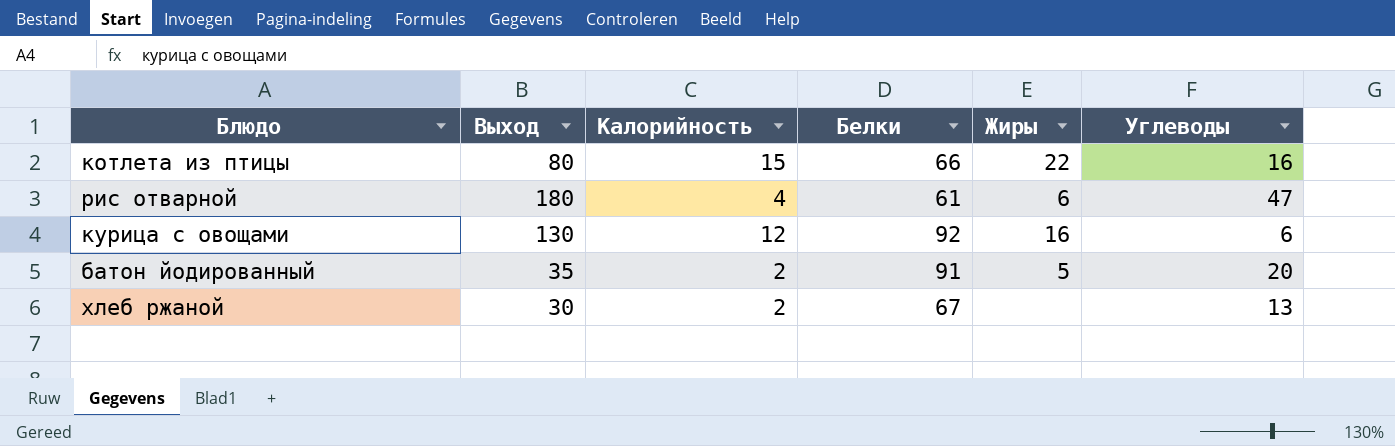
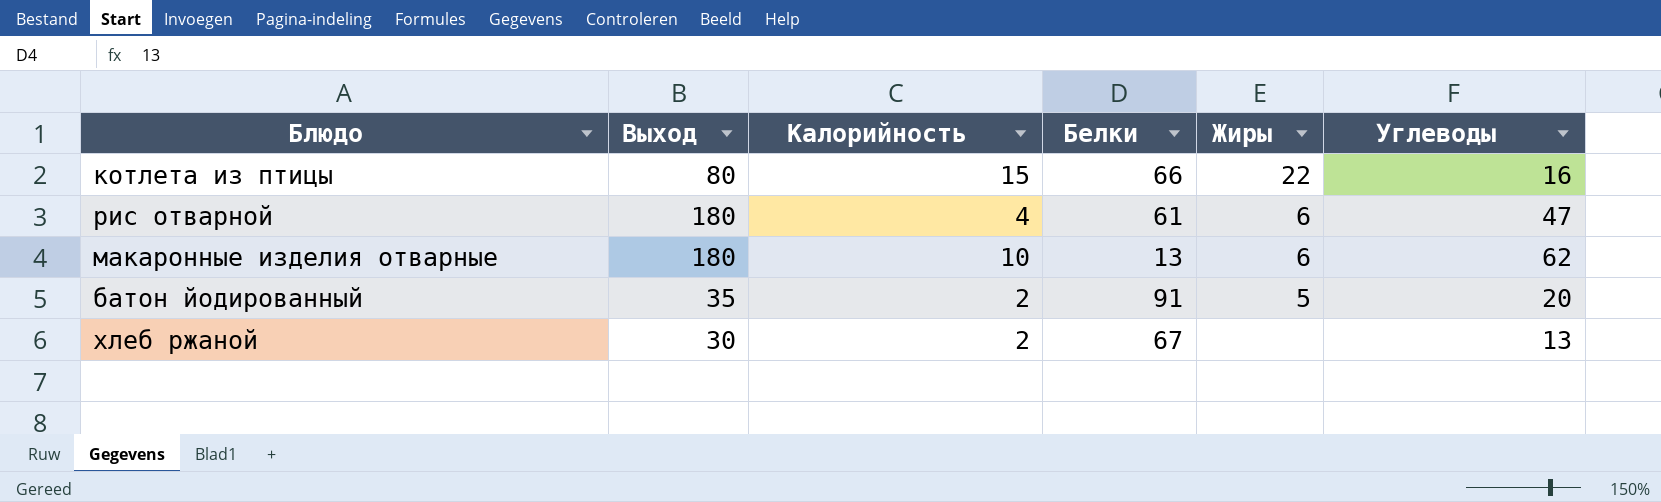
row курица с овощами: 130 | 12 | 92 | 16 | 6 -> none
row макаронные изделия отварные: none -> 180 | 10 | 13 | 6 | 62

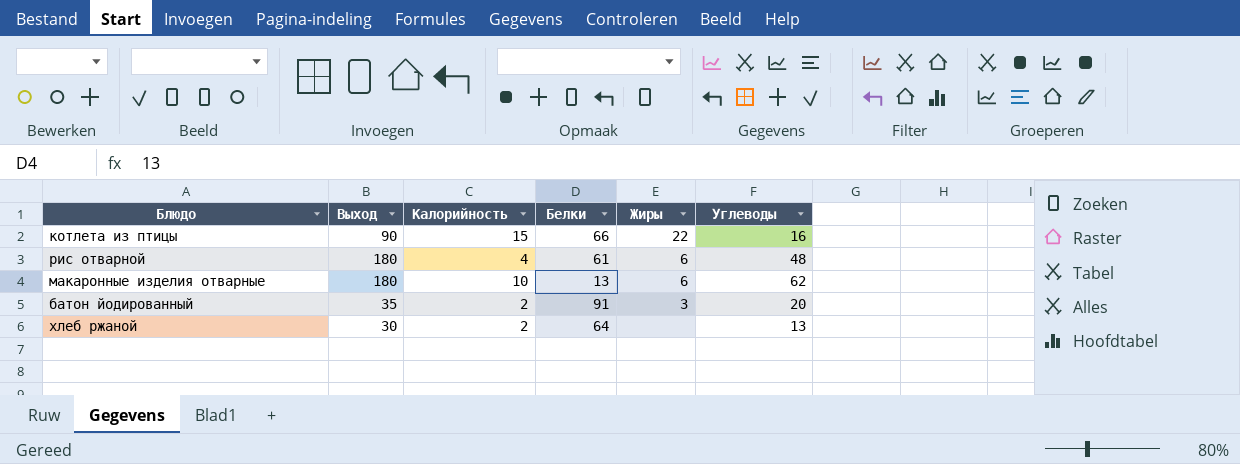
котлета из птицы | Выход: 80 -> 90
рис отварной | Углеводы: 47 -> 48
батон йодированный | Жиры: 5 -> 3
хлеб ржаной | Белки: 67 -> 64

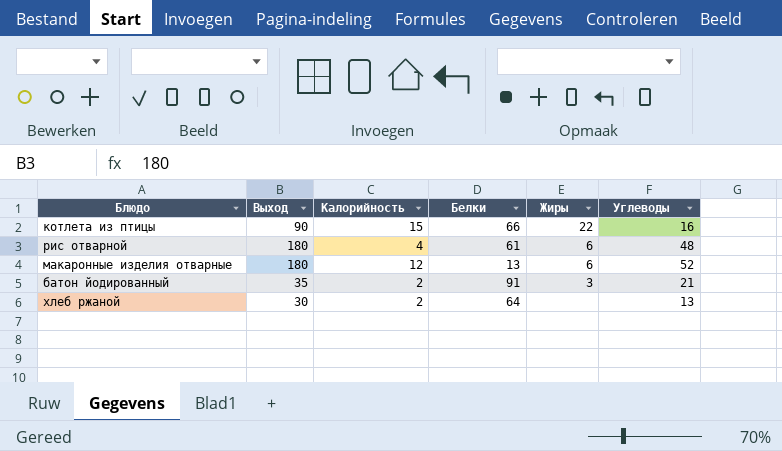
макаронные изделия отварные | Калорийность: 10 -> 12
макаронные изделия отварные | Углеводы: 62 -> 52
батон йодированный | Углеводы: 20 -> 21

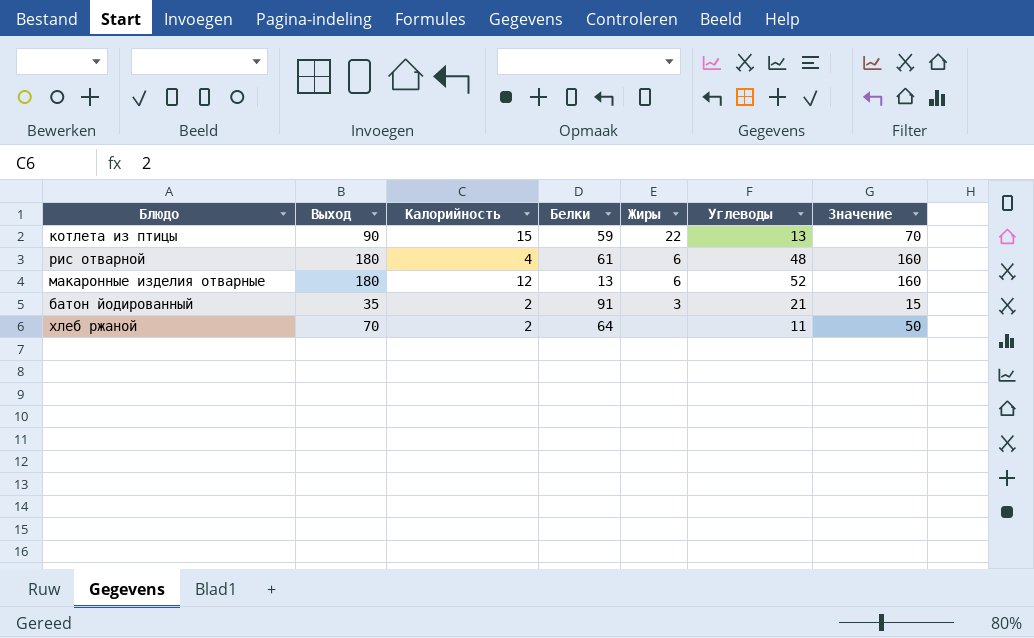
column Значение | formula: none -> [Выход] - 20
котлета из птицы | Белки: 66 -> 59
котлета из птицы | Углеводы: 16 -> 13
хлеб ржаной | Выход: 30 -> 70
хлеб ржаной | Углеводы: 13 -> 11

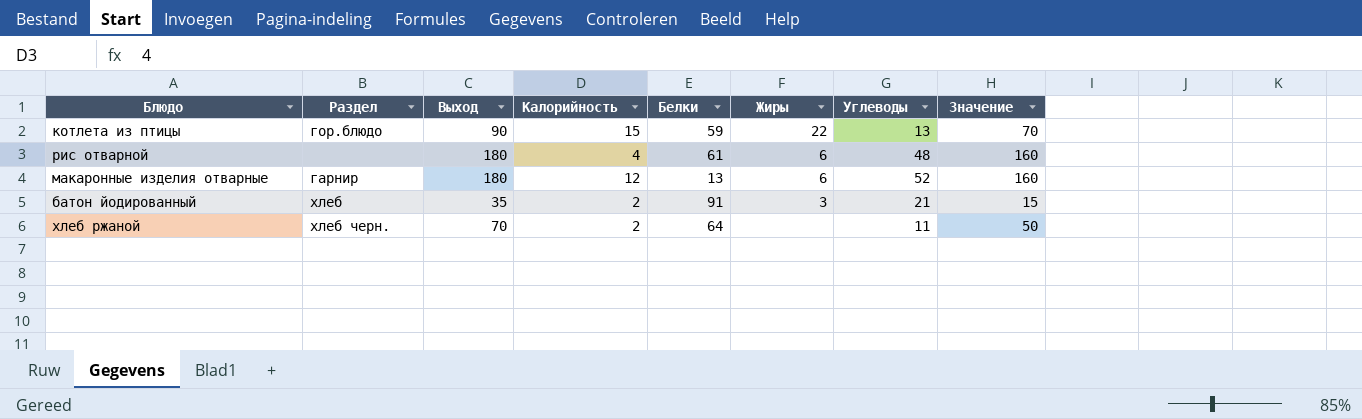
column Раздел | position: none -> 2

